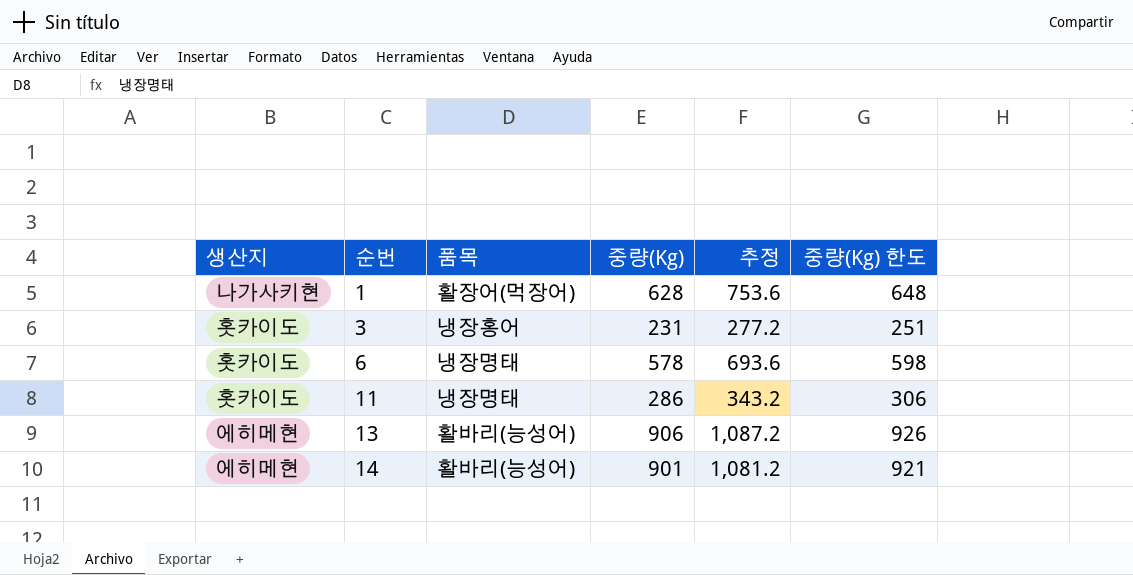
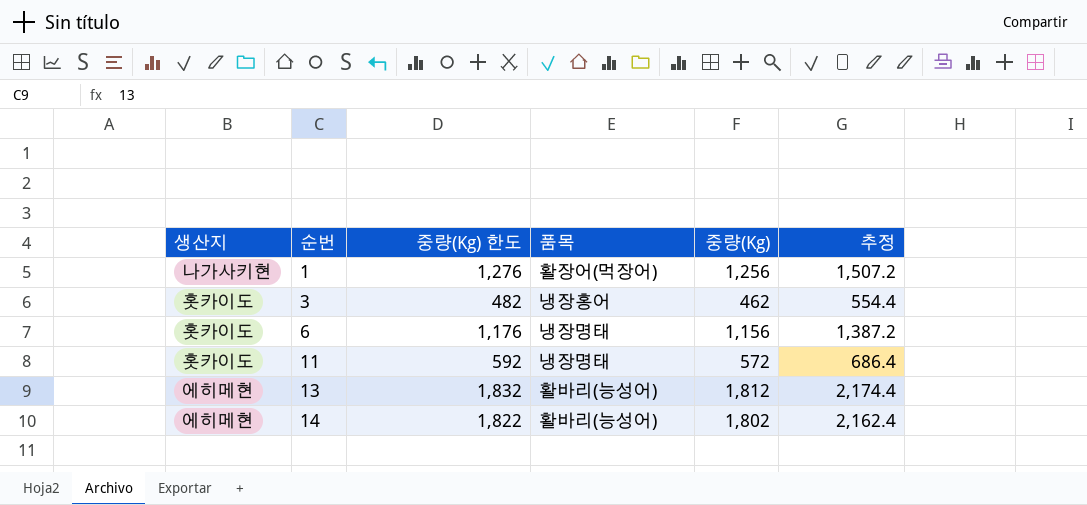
column 중량(Kg) 한도 | position: 6 -> 3
1 | 중량(Kg) 한도: 648 -> 1,276
1 | 중량(Kg): 628 -> 1,256
1 | 추정: 753.6 -> 1,507.2
3 | 중량(Kg) 한도: 251 -> 482
3 | 중량(Kg): 231 -> 462
3 | 추정: 277.2 -> 554.4
6 | 중량(Kg) 한도: 598 -> 1,176
6 | 중량(Kg): 578 -> 1,156
6 | 추정: 693.6 -> 1,387.2
11 | 중량(Kg) 한도: 306 -> 592
11 | 중량(Kg): 286 -> 572
11 | 추정: 343.2 -> 686.4
13 | 중량(Kg) 한도: 926 -> 1,832
13 | 중량(Kg): 906 -> 1,812
13 | 추정: 1,087.2 -> 2,174.4
14 | 중량(Kg) 한도: 921 -> 1,822
14 | 중량(Kg): 901 -> 1,802
14 | 추정: 1,081.2 -> 2,162.4

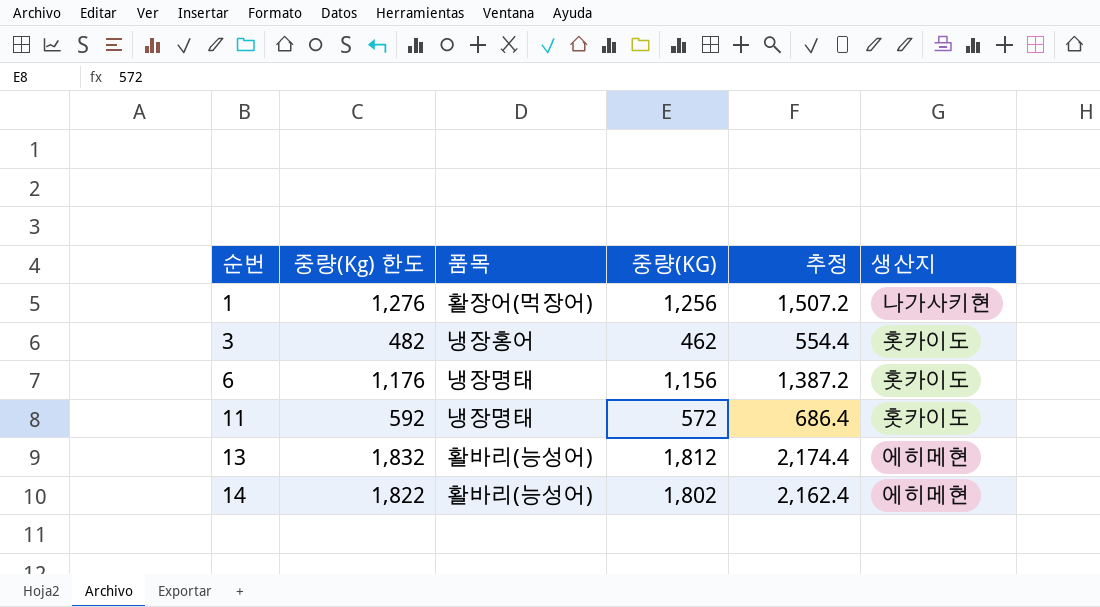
column name: 중량(Kg) -> 중량(KG)
column 생산지 | position: 1 -> 6

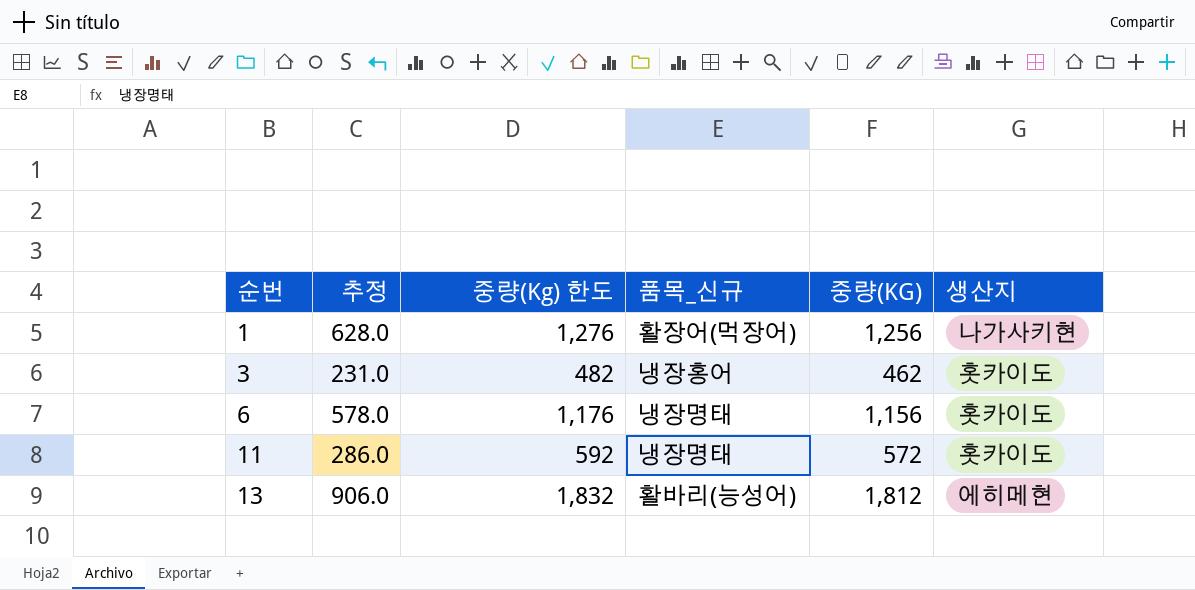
column 추정 | formula: [중량(KG)] * 1.2 -> [중량(KG)] * 0.5
column 추정 | position: 5 -> 2
column name: 품목 -> 품목_신규
row 14: 1,822 | 활바리(능성어) | 1,802 | 2,162.4 | 에히메현 -> none

